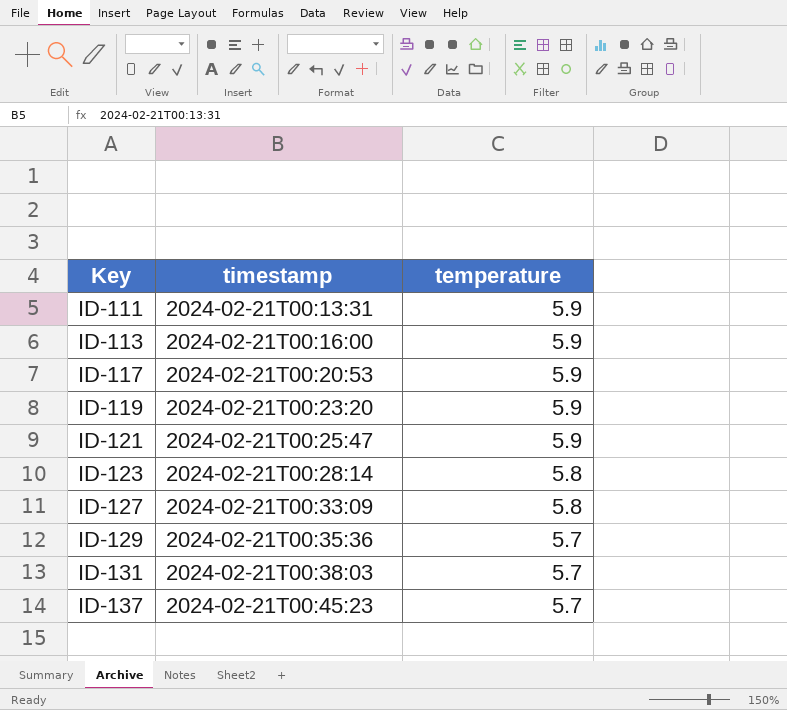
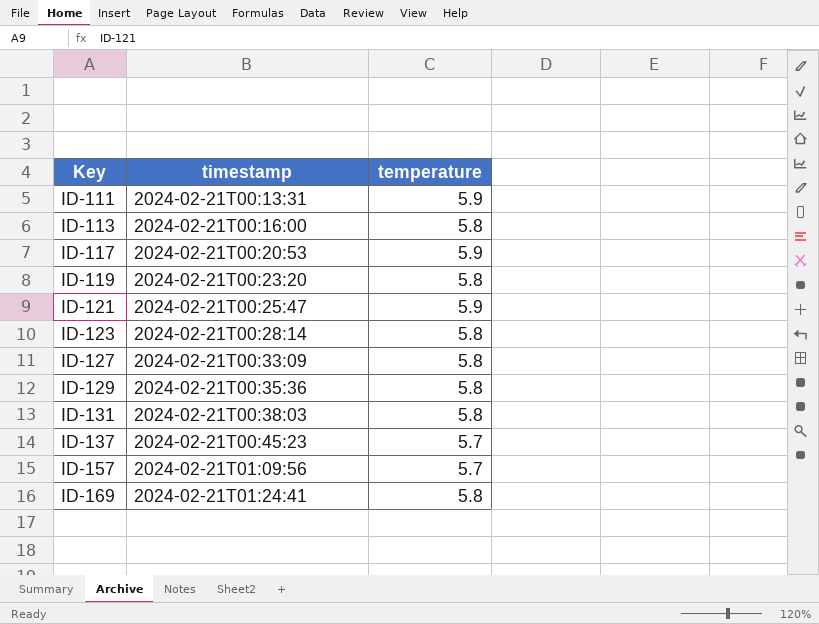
ID-113 | temperature: 5.9 -> 5.8
ID-119 | temperature: 5.9 -> 5.8
ID-129 | temperature: 5.7 -> 5.8
ID-131 | temperature: 5.7 -> 5.8
row ID-157: none -> 2024-02-21T01:09:56 | 5.7
row ID-169: none -> 2024-02-21T01:24:41 | 5.8

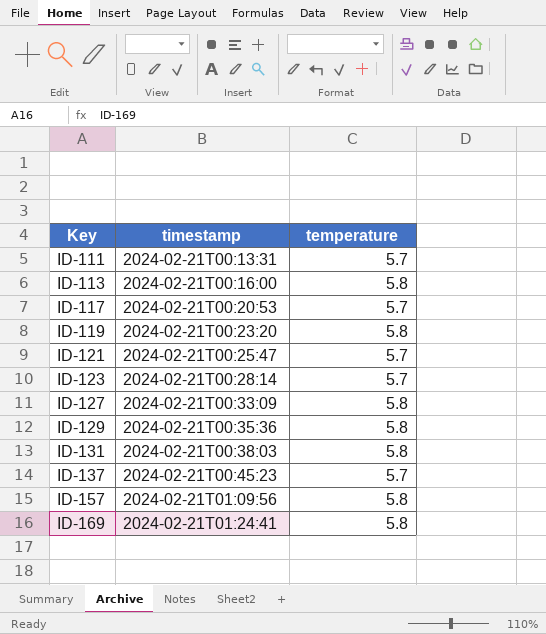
ID-111 | temperature: 5.9 -> 5.7
ID-117 | temperature: 5.9 -> 5.7
ID-121 | temperature: 5.9 -> 5.7
ID-123 | temperature: 5.8 -> 5.7
ID-157 | temperature: 5.7 -> 5.8

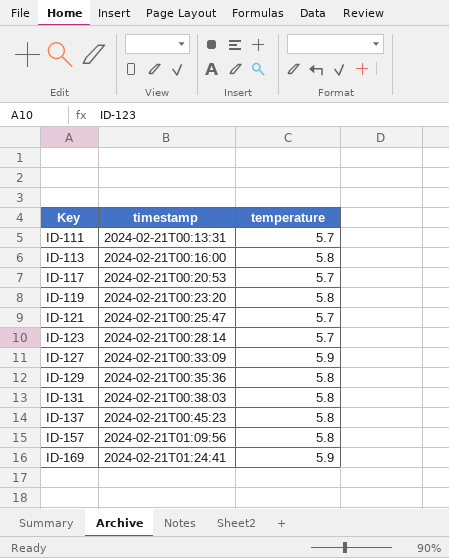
ID-127 | temperature: 5.8 -> 5.9
ID-137 | temperature: 5.7 -> 5.8
ID-169 | temperature: 5.8 -> 5.9

